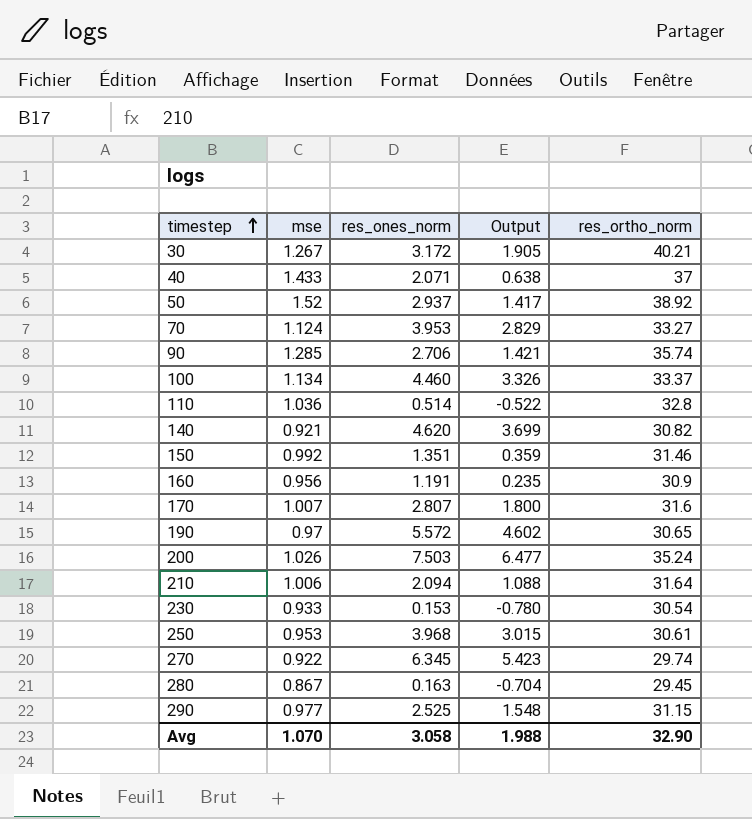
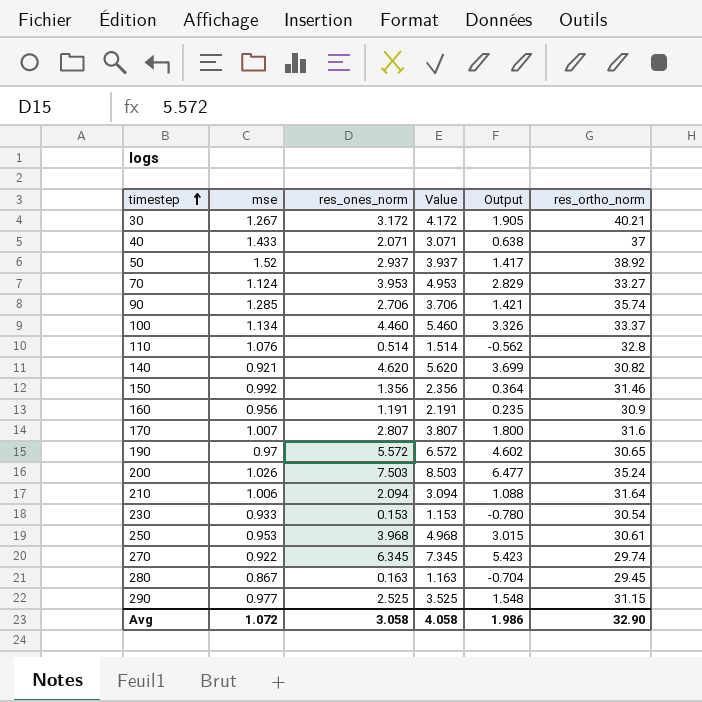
column Value | formula: none -> [res_ones_norm] + 1
110 | mse: 1.036 -> 1.076
110 | Output: -0.522 -> -0.562
150 | res_ones_norm: 1.351 -> 1.356
150 | Output: 0.359 -> 0.364
Avg | mse: 1.070 -> 1.072
Avg | Output: 1.988 -> 1.986

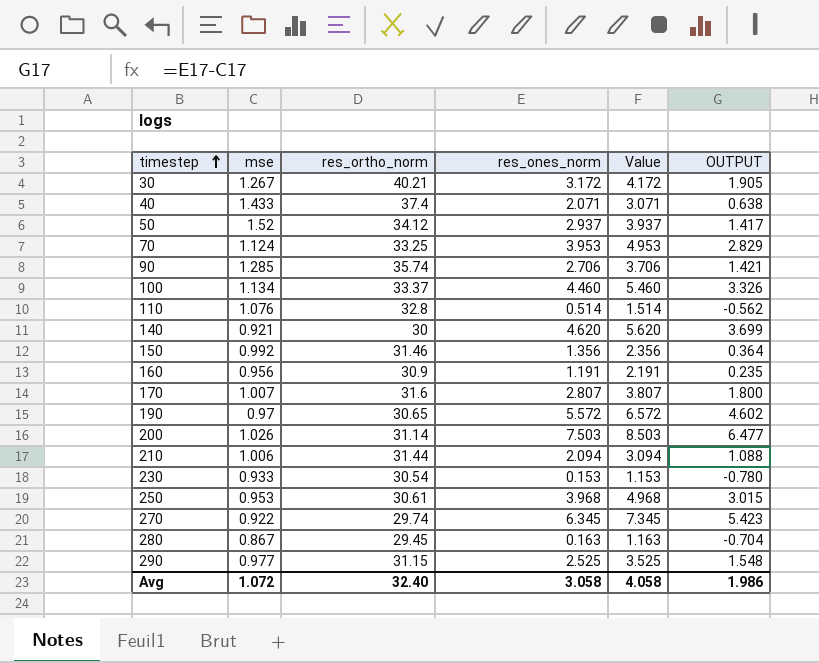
column res_ortho_norm | position: 6 -> 3
column name: Output -> OUTPUT
40 | res_ortho_norm: 37 -> 37.4
50 | res_ortho_norm: 38.92 -> 34.12
70 | res_ortho_norm: 33.27 -> 33.25
140 | res_ortho_norm: 30.82 -> 30
200 | res_ortho_norm: 35.24 -> 31.14
210 | res_ortho_norm: 31.64 -> 31.44
Avg | res_ortho_norm: 32.90 -> 32.40

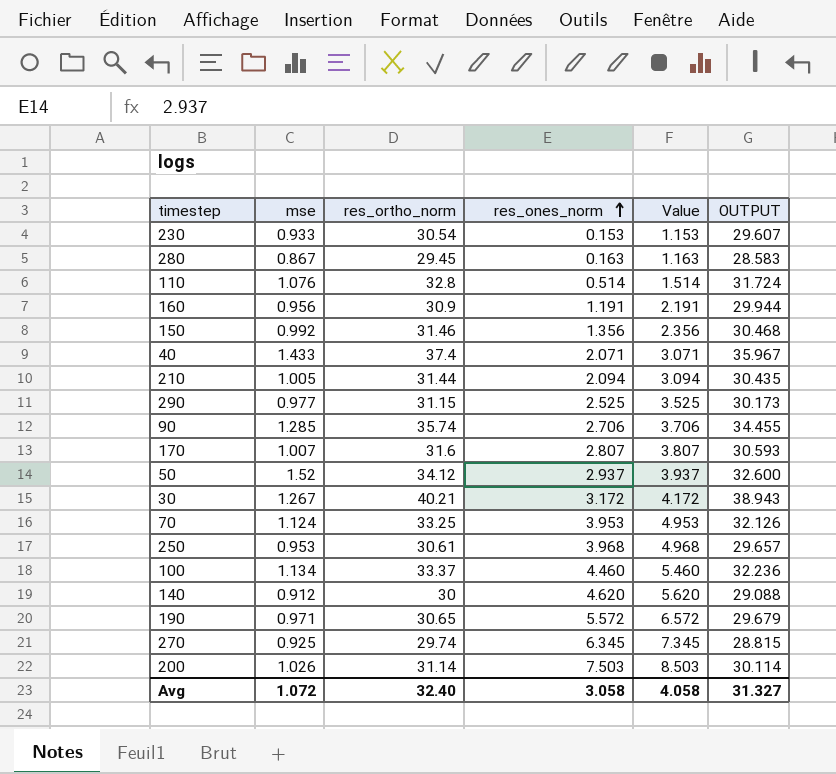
row order: timestep ascending -> res_ones_norm ascending
column OUTPUT | formula: [res_ones_norm] - [mse] -> [res_ortho_norm] - [mse]
210 | mse: 1.006 -> 1.005
140 | mse: 0.921 -> 0.912
190 | mse: 0.97 -> 0.971
270 | mse: 0.922 -> 0.925
Avg | OUTPUT: 1.986 -> 31.327

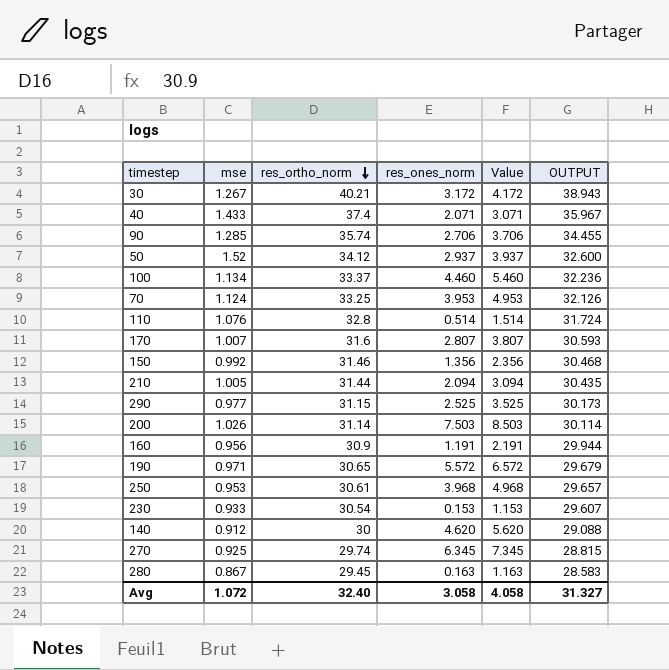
row order: res_ones_norm ascending -> res_ortho_norm descending

